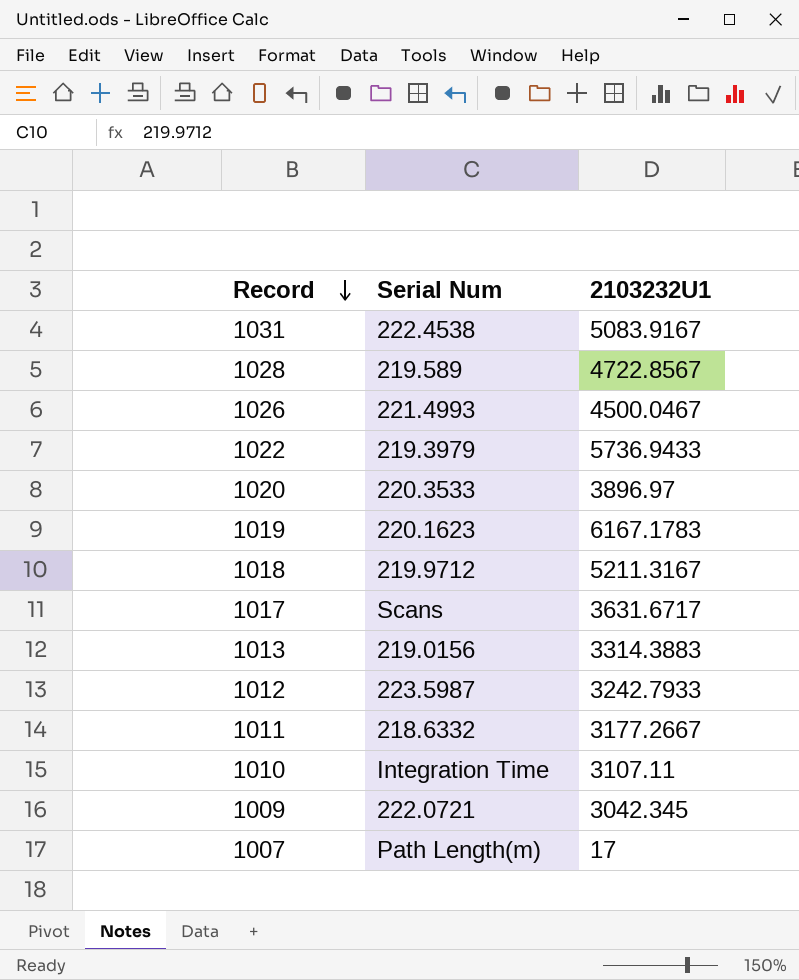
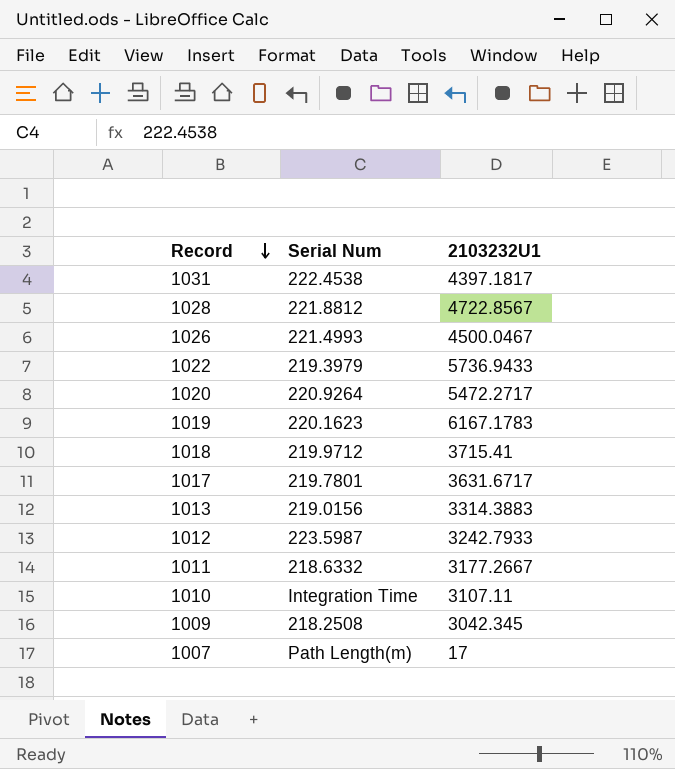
1031 | 2103232U1: 5083.9167 -> 4397.1817
1028 | Serial Num: 219.589 -> 221.8812
1020 | Serial Num: 220.3533 -> 220.9264
1020 | 2103232U1: 3896.97 -> 5472.2717
1018 | 2103232U1: 5211.3167 -> 3715.41
1017 | Serial Num: Scans -> 219.7801
1009 | Serial Num: 222.0721 -> 218.2508

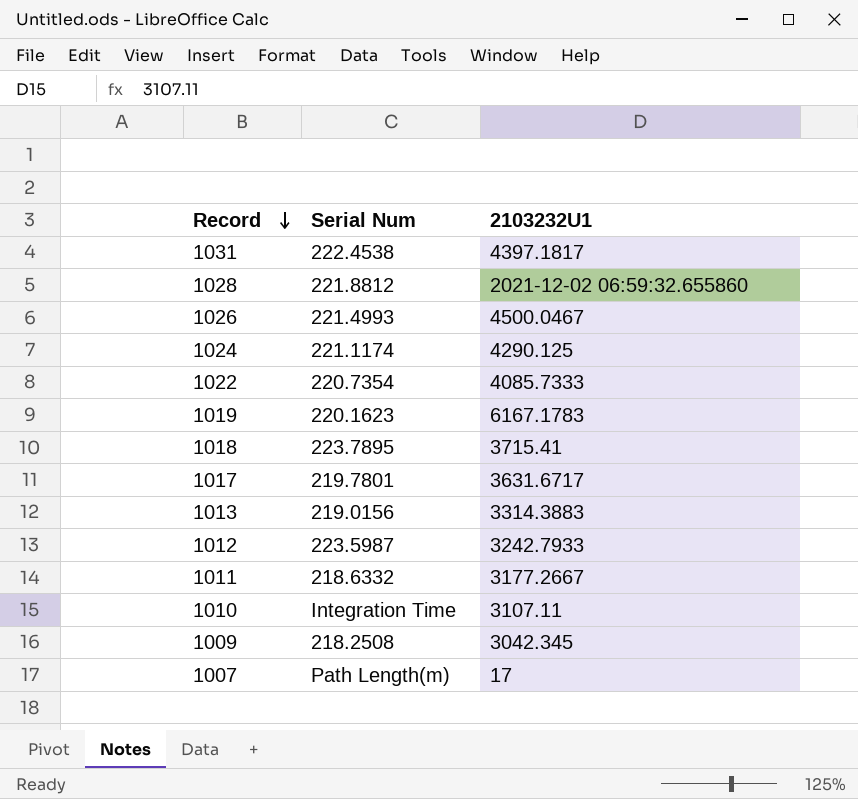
row 1020: 220.9264 | 5472.2717 -> none
1028 | 2103232U1: 4722.8567 -> 2021-12-02 06:59:32.655860
row 1024: none -> 221.1174 | 4290.125
1022 | Serial Num: 219.3979 -> 220.7354
1022 | 2103232U1: 5736.9433 -> 4085.7333
1018 | Serial Num: 219.9712 -> 223.7895

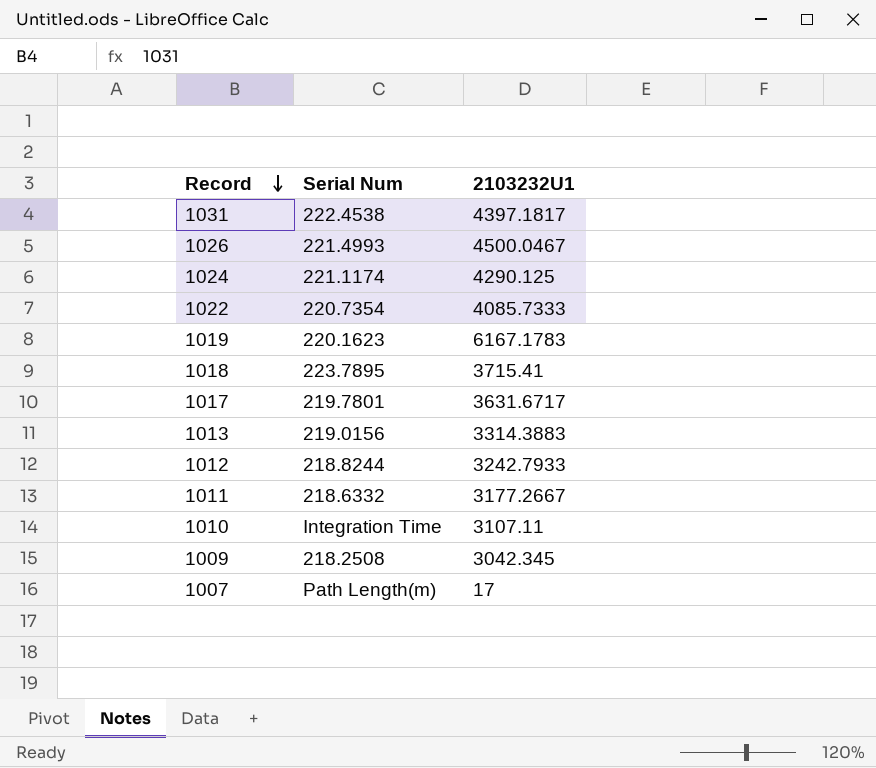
row 1028: 221.8812 | 2021-12-02 06:59:32.655860 -> none
1012 | Serial Num: 223.5987 -> 218.8244

